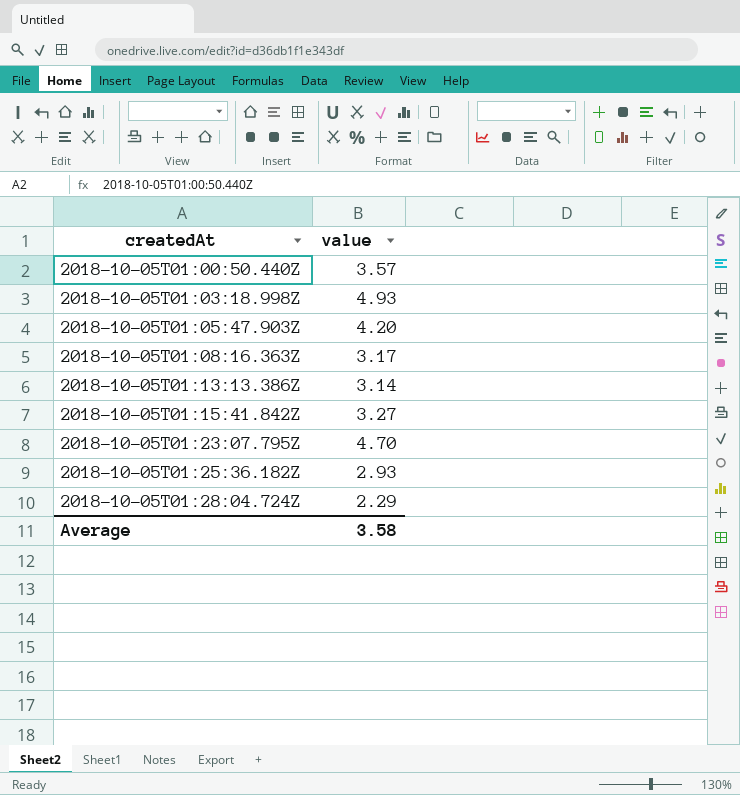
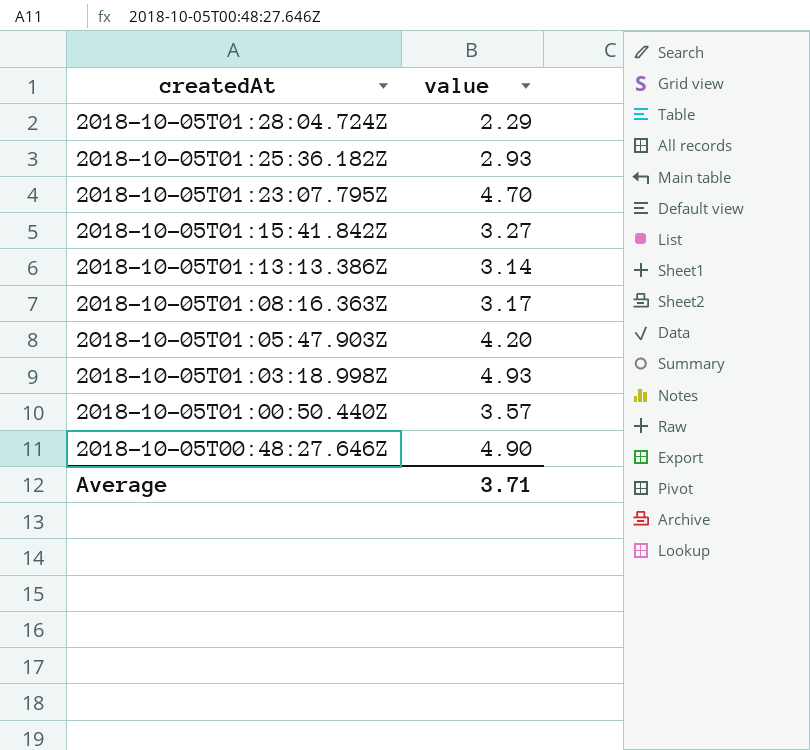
row order: createdAt ascending -> createdAt descending
row 2018-10-05T00:48:27.646Z: none -> 4.90
Average | value: 3.58 -> 3.71

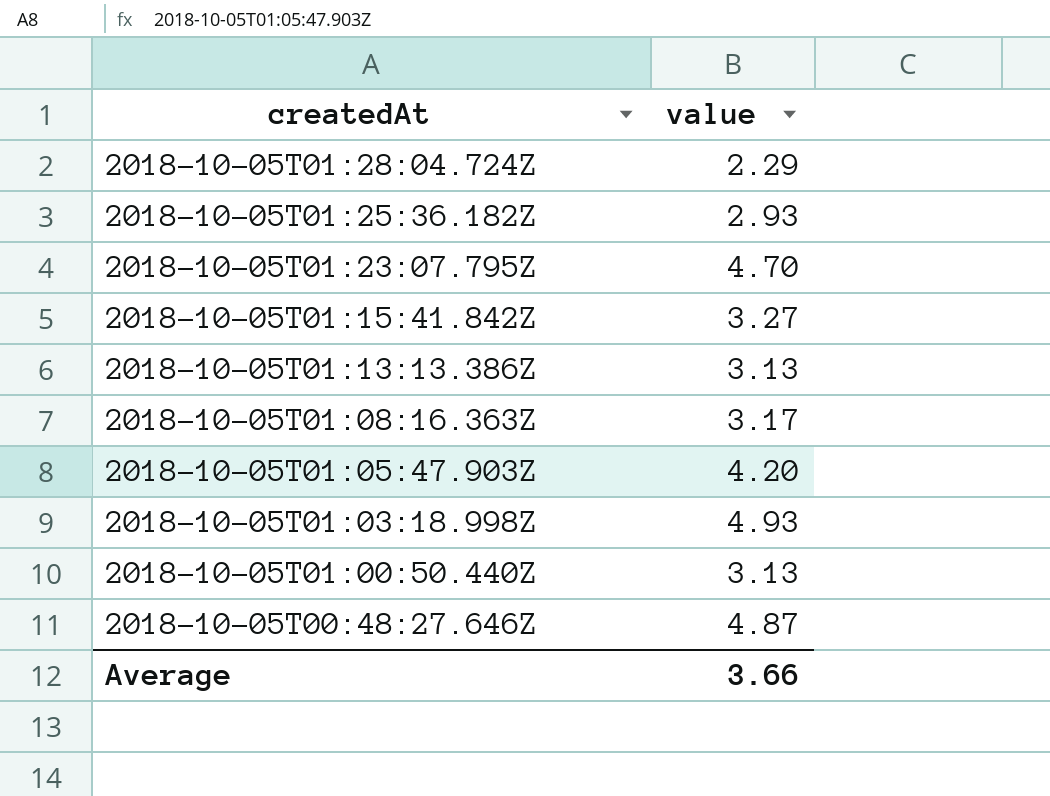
2018-10-05T01:13:13.386Z | value: 3.14 -> 3.13
2018-10-05T01:00:50.440Z | value: 3.57 -> 3.13
2018-10-05T00:48:27.646Z | value: 4.90 -> 4.87
Average | value: 3.71 -> 3.66

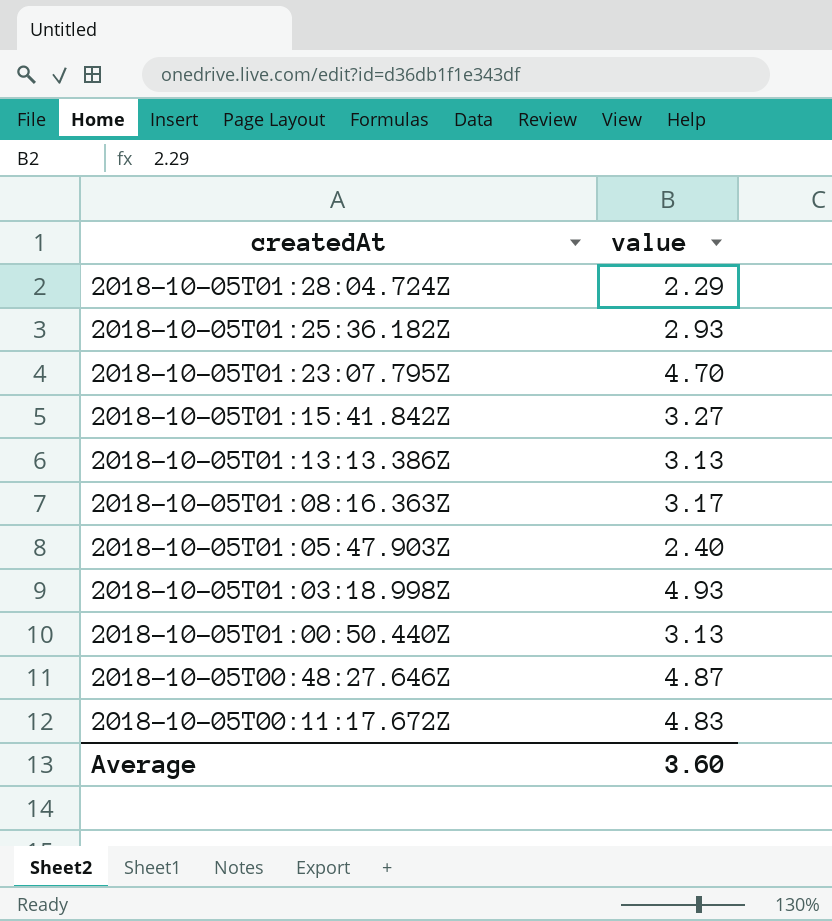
2018-10-05T01:05:47.903Z | value: 4.20 -> 2.40
row 2018-10-05T00:11:17.672Z: none -> 4.83
Average | value: 3.66 -> 3.60

